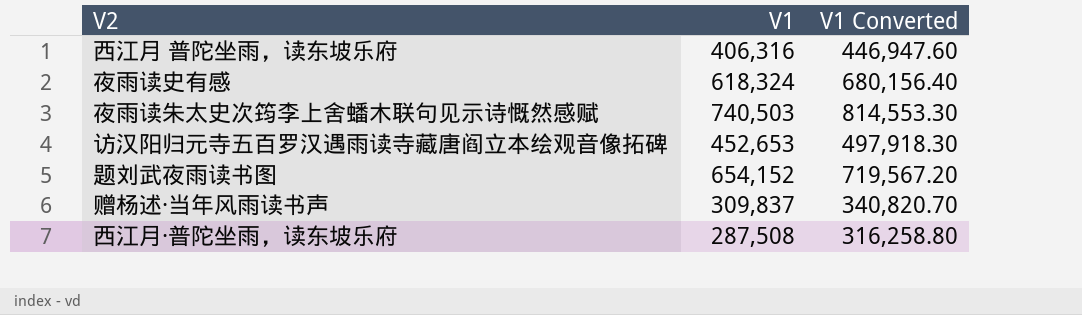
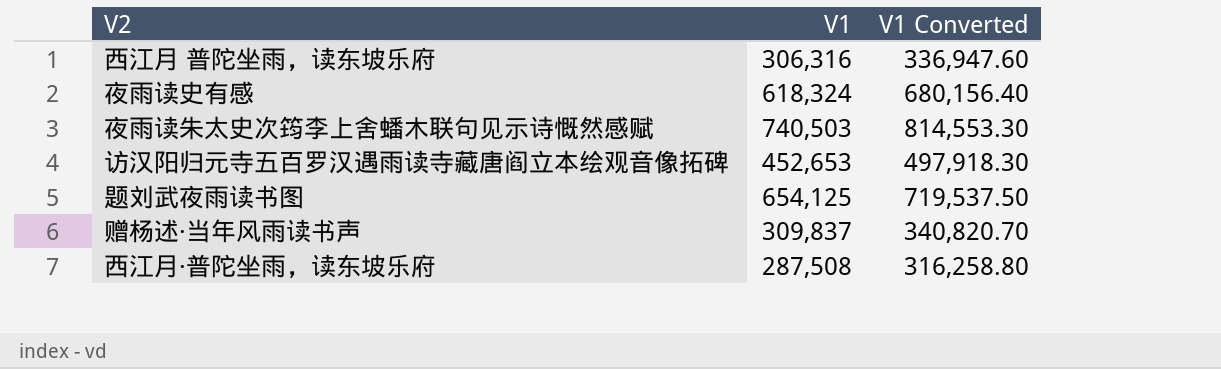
西江月 普陀坐雨，读东坡乐府 | V1: 406,316 -> 306,316
西江月 普陀坐雨，读东坡乐府 | V1 Converted: 446,947.60 -> 336,947.60
题刘武夜雨读书图 | V1: 654,152 -> 654,125
题刘武夜雨读书图 | V1 Converted: 719,567.20 -> 719,537.50

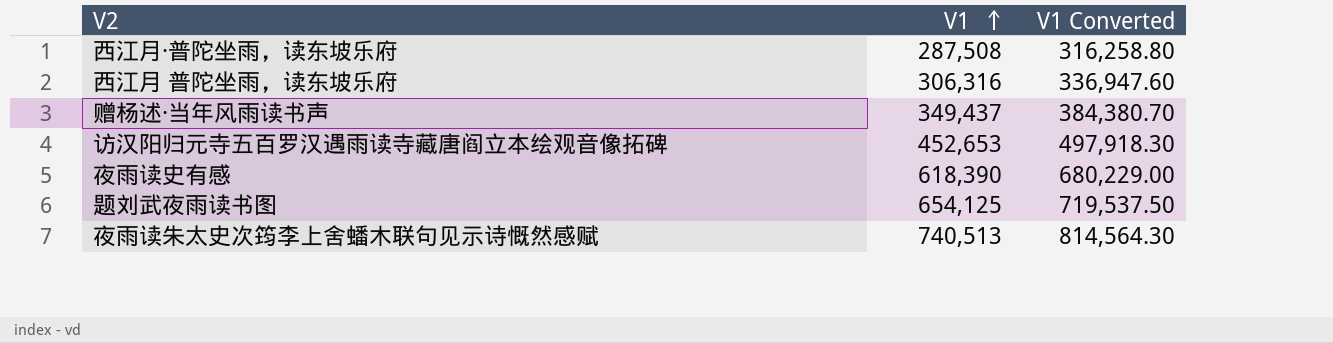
row order: none -> V1 ascending
赠杨述·当年风雨读书声 | V1: 309,837 -> 349,437
赠杨述·当年风雨读书声 | V1 Converted: 340,820.70 -> 384,380.70
夜雨读史有感 | V1: 618,324 -> 618,390
夜雨读史有感 | V1 Converted: 680,156.40 -> 680,229.00
夜雨读朱太史次筠李上舍蟠木联句见示诗慨然感赋 | V1: 740,503 -> 740,513
夜雨读朱太史次筠李上舍蟠木联句见示诗慨然感赋 | V1 Converted: 814,553.30 -> 814,564.30

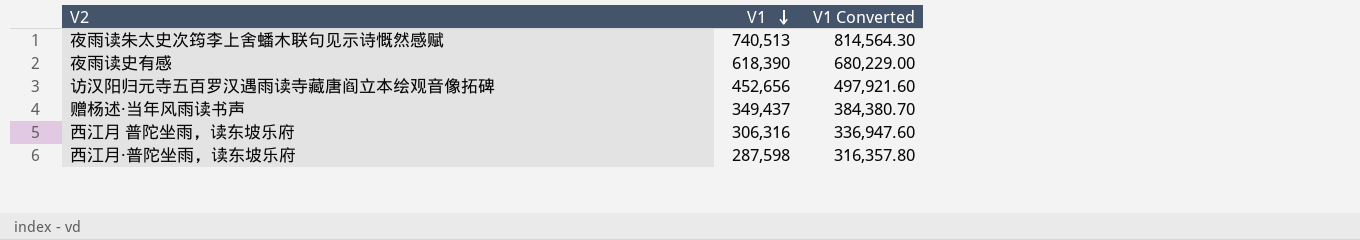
row order: V1 ascending -> V1 descending
row 题刘武夜雨读书图: 654,125 | 719,537.50 -> none
访汉阳归元寺五百罗汉遇雨读寺藏唐阎立本绘观音像拓碑 | V1: 452,653 -> 452,656
访汉阳归元寺五百罗汉遇雨读寺藏唐阎立本绘观音像拓碑 | V1 Converted: 497,918.30 -> 497,921.60
西江月·普陀坐雨，读东坡乐府 | V1: 287,508 -> 287,598
西江月·普陀坐雨，读东坡乐府 | V1 Converted: 316,258.80 -> 316,357.80

